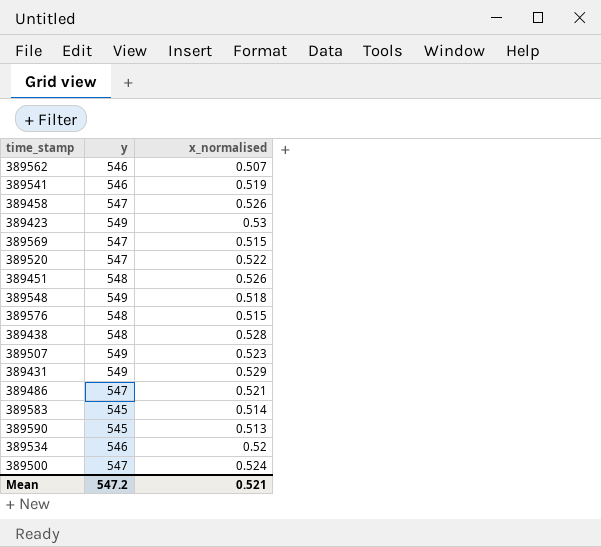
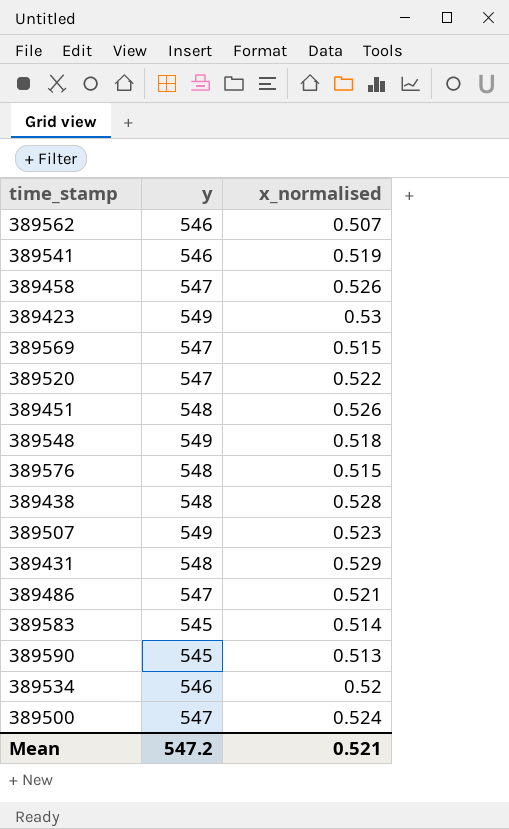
389431 | y: 549 -> 548

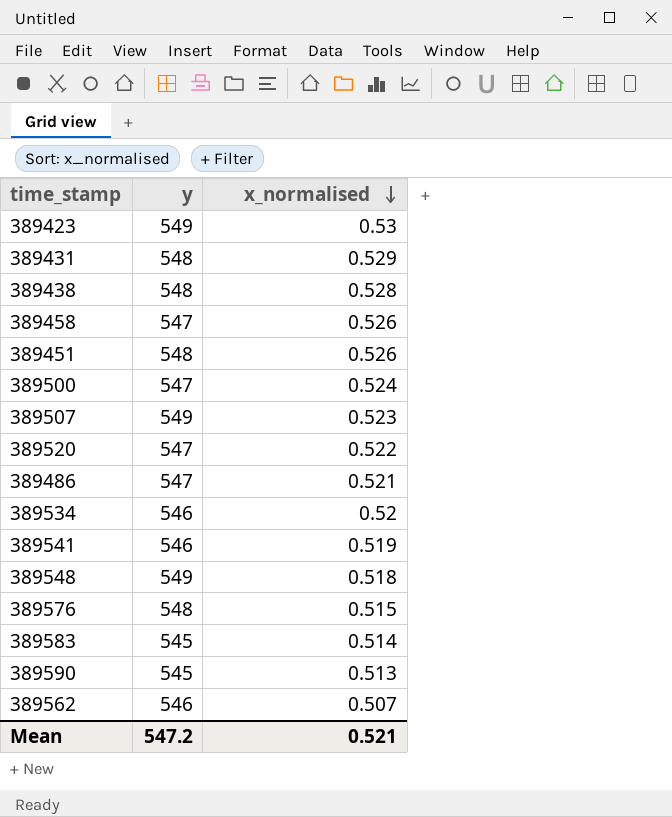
row order: none -> x_normalised descending
row 389569: 547 | 0.515 -> none

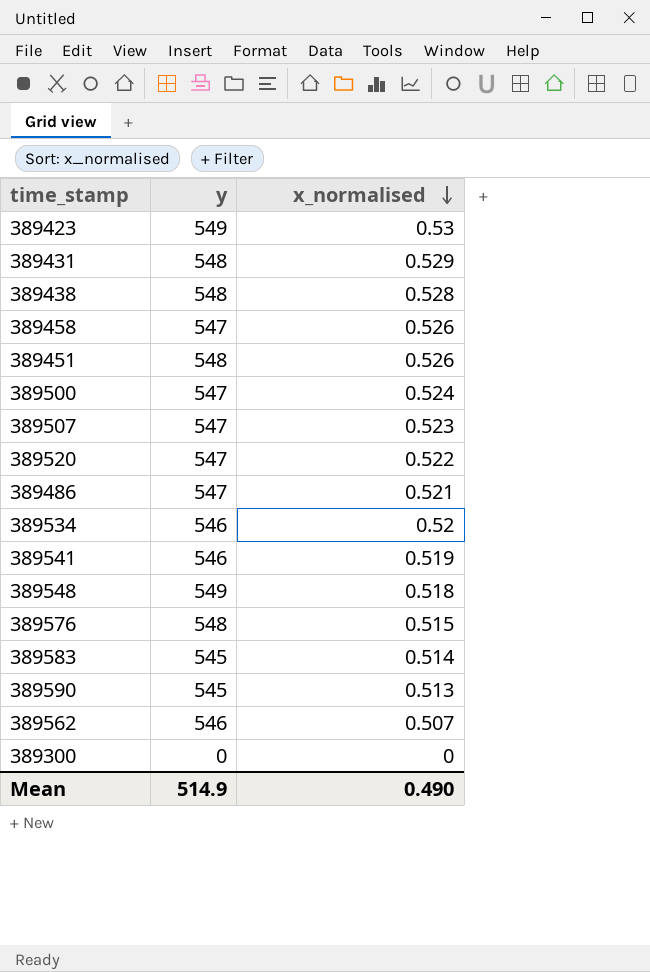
389507 | y: 549 -> 547
row 389300: none -> 0 | 0
Mean | y: 547.2 -> 514.9
Mean | x_normalised: 0.521 -> 0.490

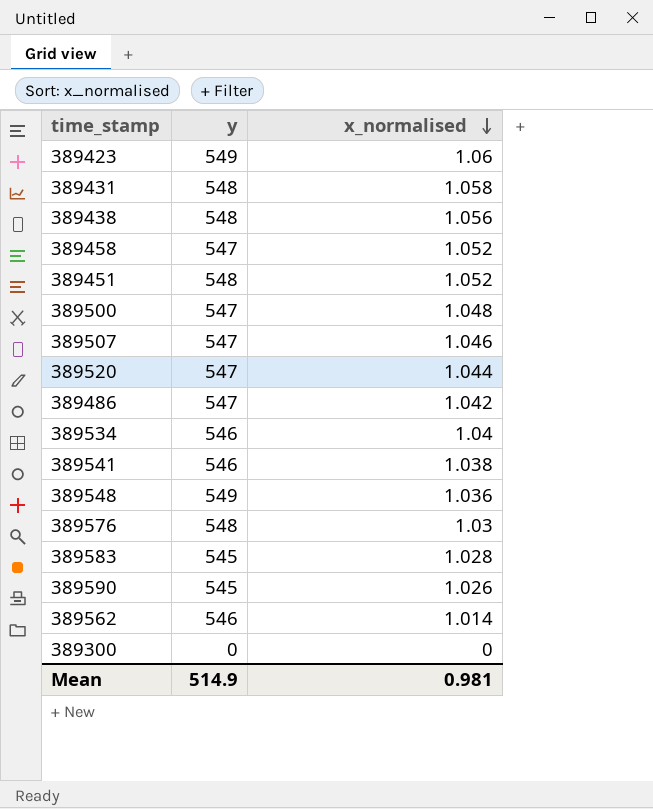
389423 | x_normalised: 0.53 -> 1.06
389431 | x_normalised: 0.529 -> 1.058
389438 | x_normalised: 0.528 -> 1.056
389458 | x_normalised: 0.526 -> 1.052
389451 | x_normalised: 0.526 -> 1.052
389500 | x_normalised: 0.524 -> 1.048
389507 | x_normalised: 0.523 -> 1.046
389520 | x_normalised: 0.522 -> 1.044
389486 | x_normalised: 0.521 -> 1.042
389534 | x_normalised: 0.52 -> 1.04
389541 | x_normalised: 0.519 -> 1.038
389548 | x_normalised: 0.518 -> 1.036
389576 | x_normalised: 0.515 -> 1.03
389583 | x_normalised: 0.514 -> 1.028
389590 | x_normalised: 0.513 -> 1.026
389562 | x_normalised: 0.507 -> 1.014
Mean | x_normalised: 0.490 -> 0.981

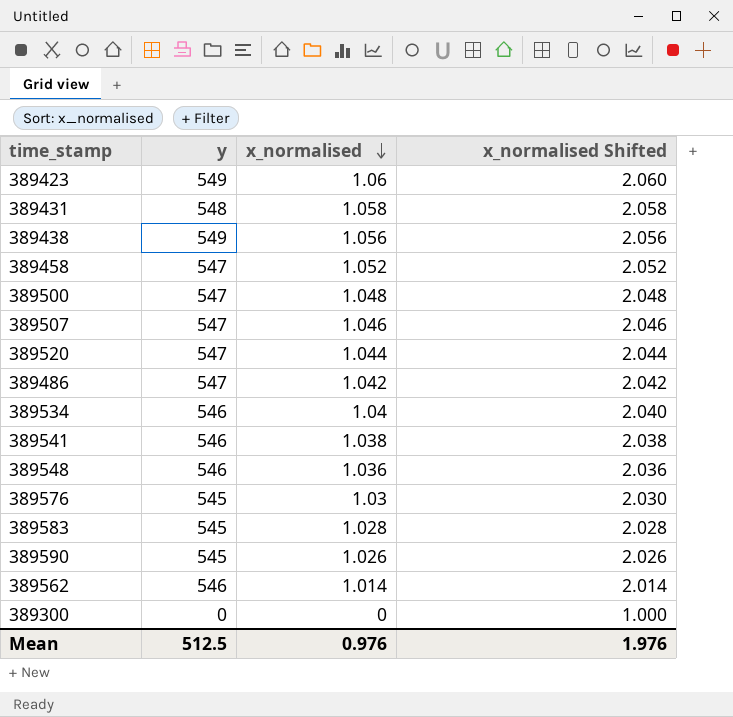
column x_normalised Shifted | formula: none -> [x_normalised] + 1
row 389451: 548 | 1.052 -> none
389438 | y: 548 -> 549
389548 | y: 549 -> 546
389576 | y: 548 -> 545
Mean | y: 514.9 -> 512.5
Mean | x_normalised: 0.981 -> 0.976

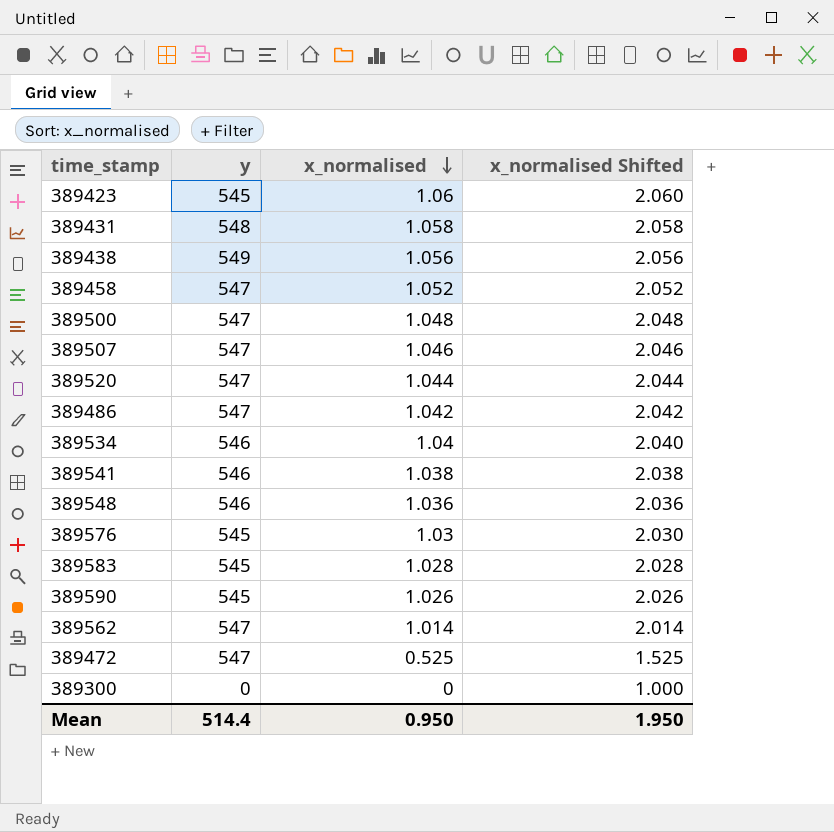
389423 | y: 549 -> 545
389562 | y: 546 -> 547
row 389472: none -> 547 | 0.525 | 1.525
Mean | y: 512.5 -> 514.4
Mean | x_normalised: 0.976 -> 0.950
Mean | x_normalised Shifted: 1.976 -> 1.950

